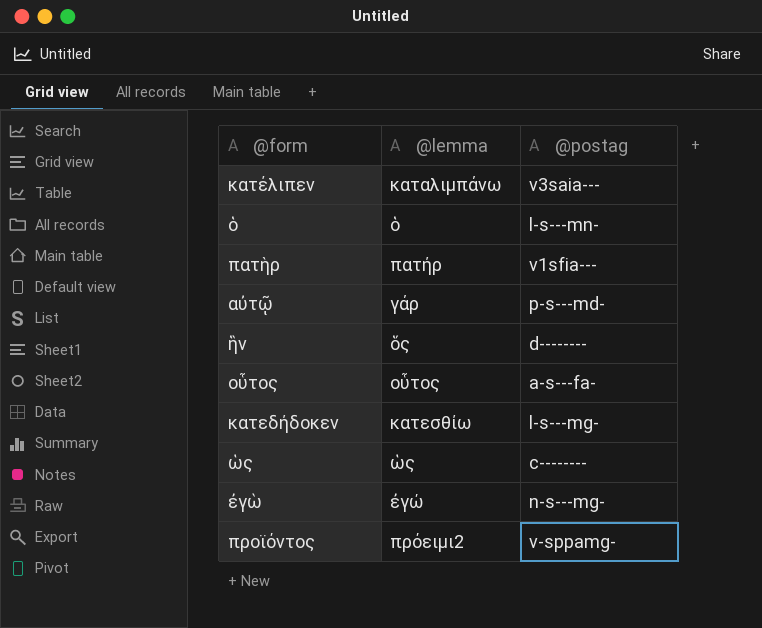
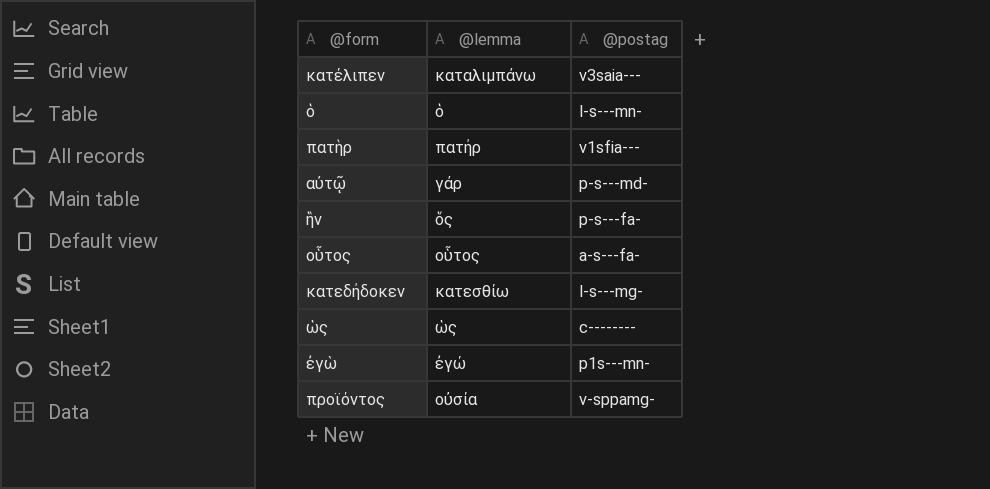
ἣν | @postag: d-------- -> p-s---fa-
ἐγὼ | @postag: n-s---mg- -> p1s---mn-
προϊόντος | @lemma: πρόειμι2 -> οὐσία

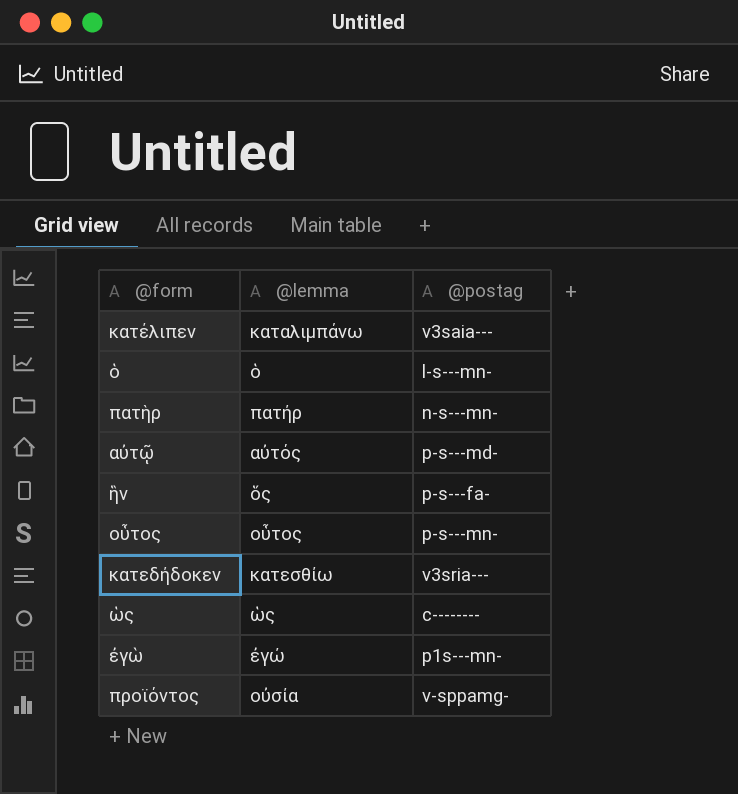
πατὴρ | @postag: v1sfia--- -> n-s---mn-
αὐτῷ | @lemma: γάρ -> αὐτός
οὗτος | @postag: a-s---fa- -> p-s---mn-
κατεδήδοκεν | @postag: l-s---mg- -> v3sria---

